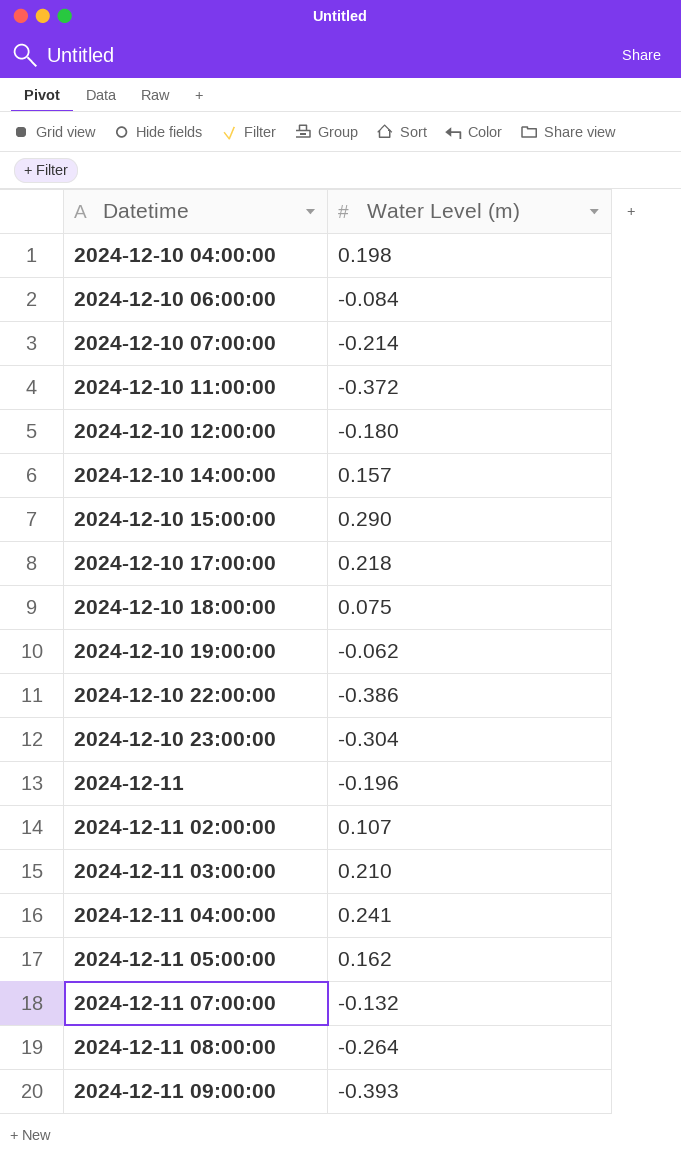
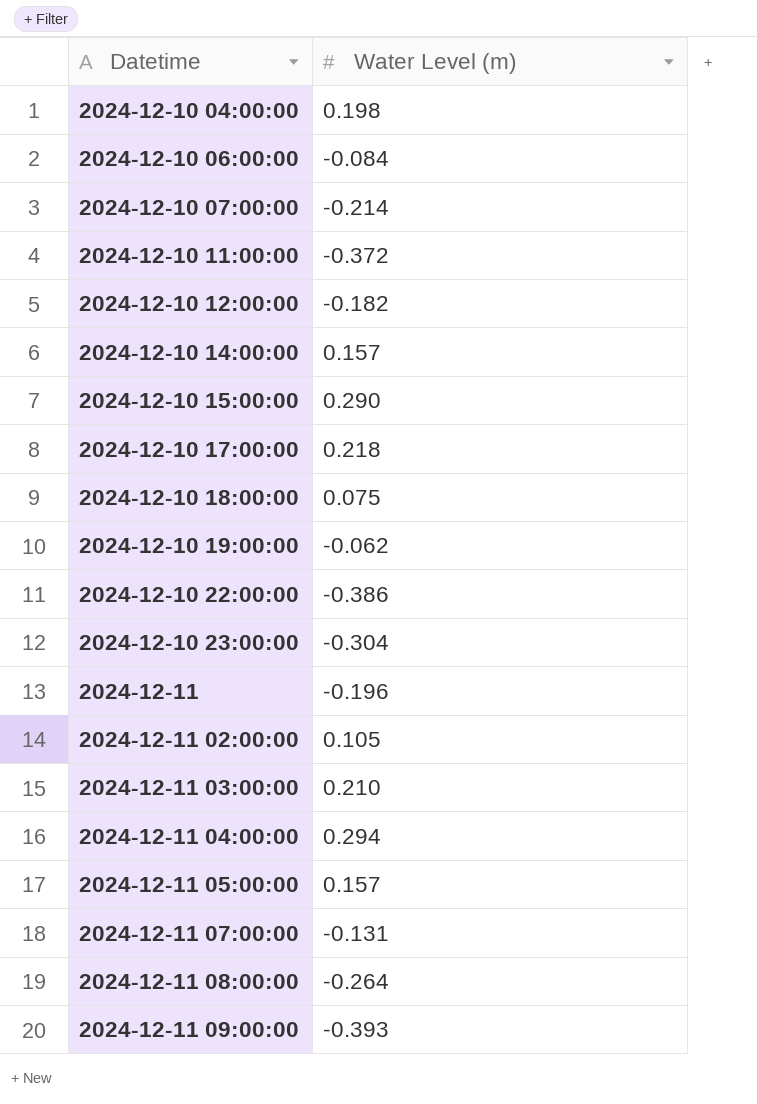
2024-12-10 12:00:00 | Water Level (m): -0.180 -> -0.182
2024-12-11 02:00:00 | Water Level (m): 0.107 -> 0.105
2024-12-11 04:00:00 | Water Level (m): 0.241 -> 0.294
2024-12-11 05:00:00 | Water Level (m): 0.162 -> 0.157
2024-12-11 07:00:00 | Water Level (m): -0.132 -> -0.131

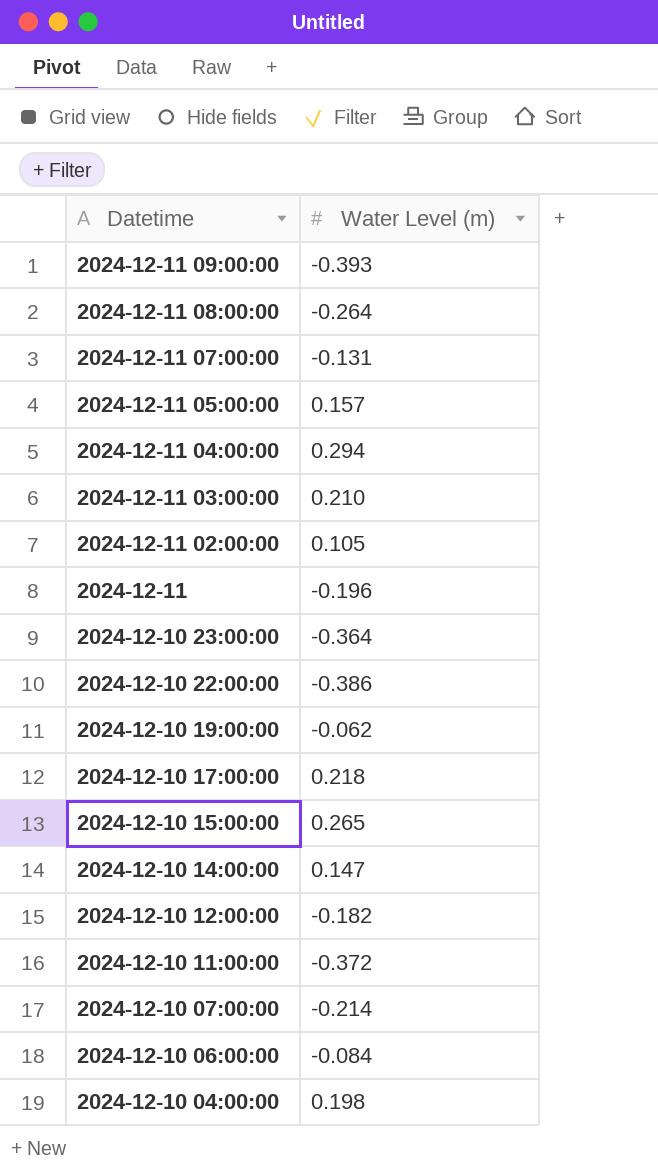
row order: Datetime ascending -> Datetime descending
row 2024-12-10 18:00:00: 0.075 -> none
2024-12-10 23:00:00 | Water Level (m): -0.304 -> -0.364
2024-12-10 15:00:00 | Water Level (m): 0.290 -> 0.265
2024-12-10 14:00:00 | Water Level (m): 0.157 -> 0.147

